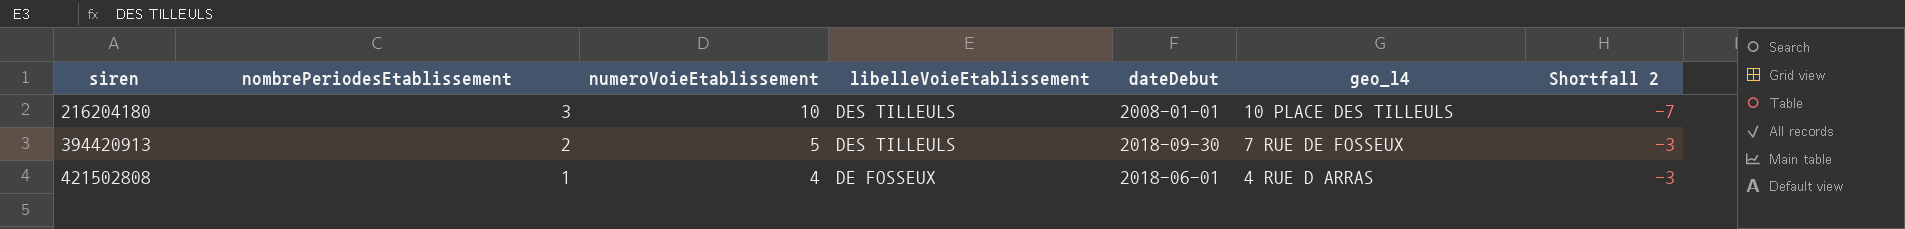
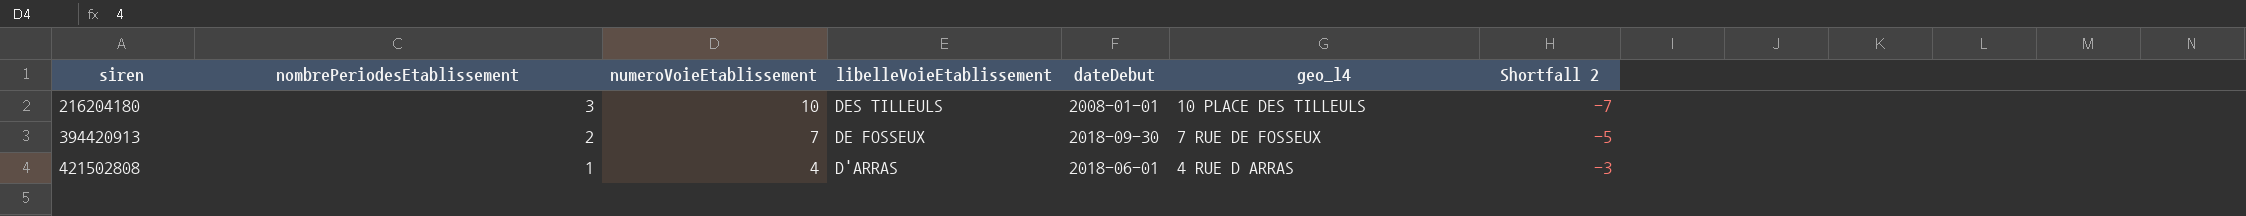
394420913 | numeroVoieEtablissement: 5 -> 7
394420913 | libelleVoieEtablissement: DES TILLEULS -> DE FOSSEUX
394420913 | Shortfall 2: -3 -> -5
421502808 | libelleVoieEtablissement: DE FOSSEUX -> D'ARRAS

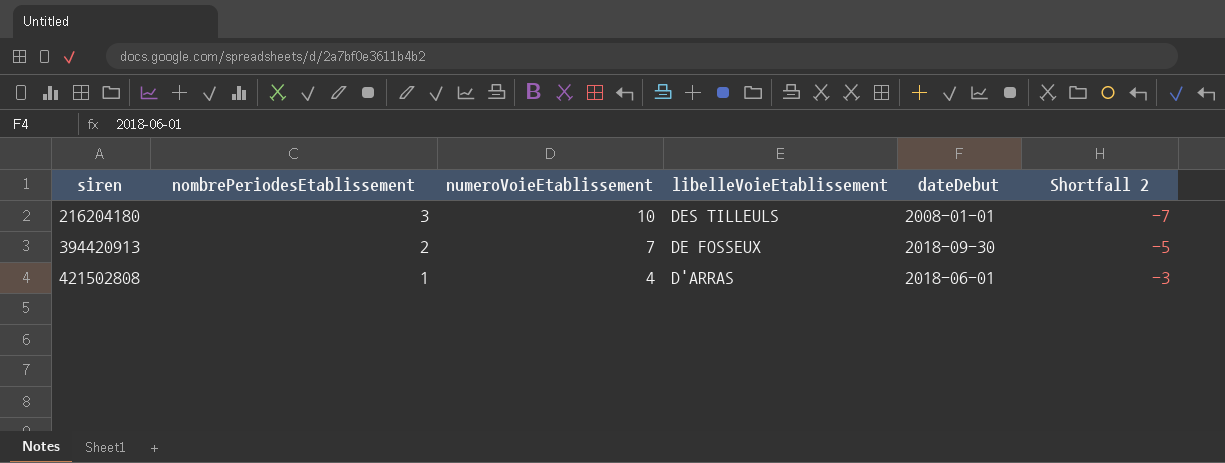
column geo_l4 | position: 6 -> none

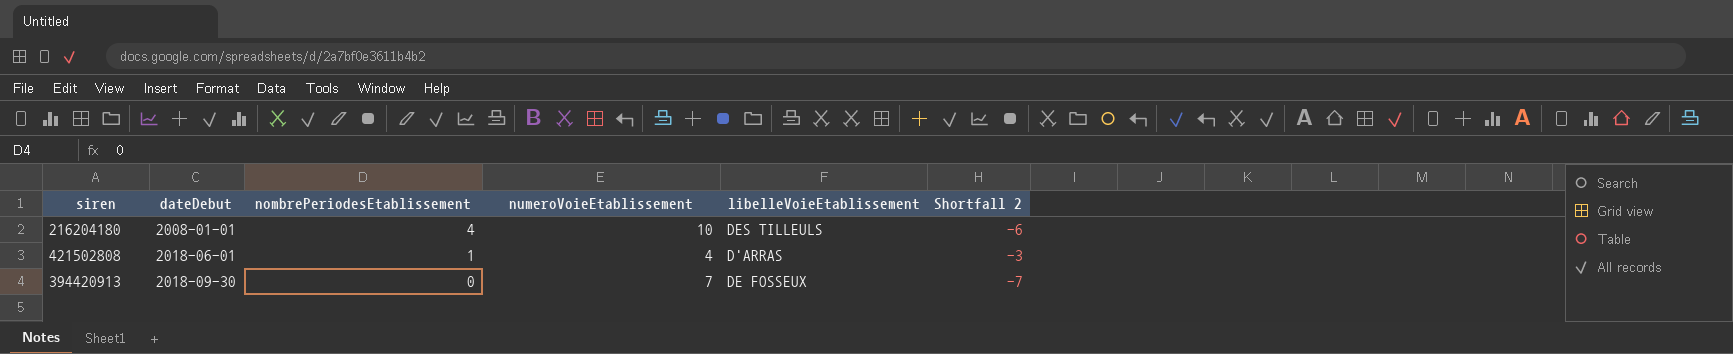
row order: siren ascending -> dateDebut ascending
column dateDebut | position: 5 -> 2
216204180 | nombrePeriodesEtablissement: 3 -> 4
216204180 | Shortfall 2: -7 -> -6
394420913 | nombrePeriodesEtablissement: 2 -> 0
394420913 | Shortfall 2: -5 -> -7

